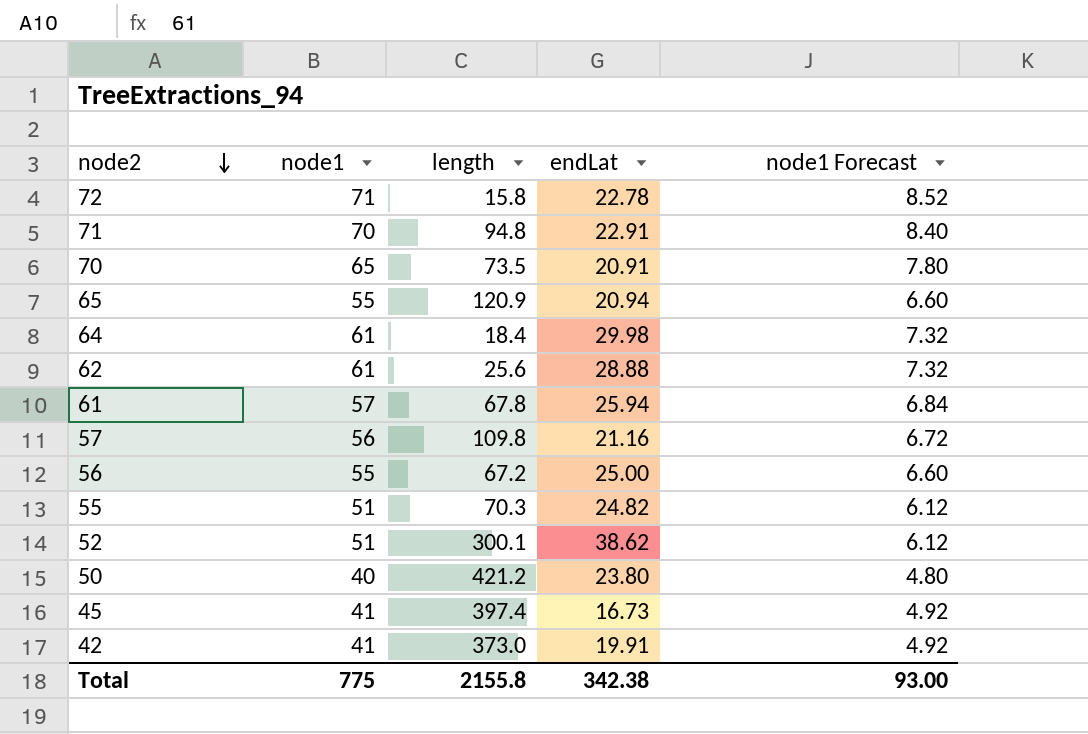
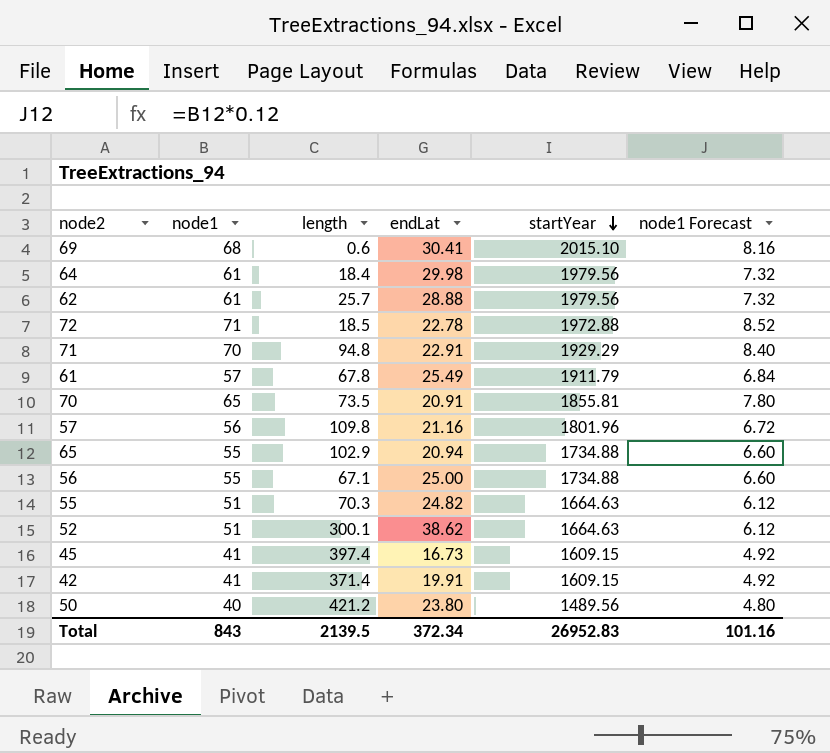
row order: node2 descending -> startYear descending
column startYear | position: none -> 5
row 69: none -> 68 | 0.6 | 30.41 | 2015.10 | 8.16
62 | length: 25.6 -> 25.7
72 | length: 15.8 -> 18.5
61 | endLat: 25.94 -> 25.49
65 | length: 120.9 -> 102.9
56 | length: 67.2 -> 67.1
42 | length: 373.0 -> 371.4
Total | node1: 775 -> 843
Total | length: 2155.8 -> 2139.5
Total | endLat: 342.38 -> 372.34
Total | node1 Forecast: 93.00 -> 101.16

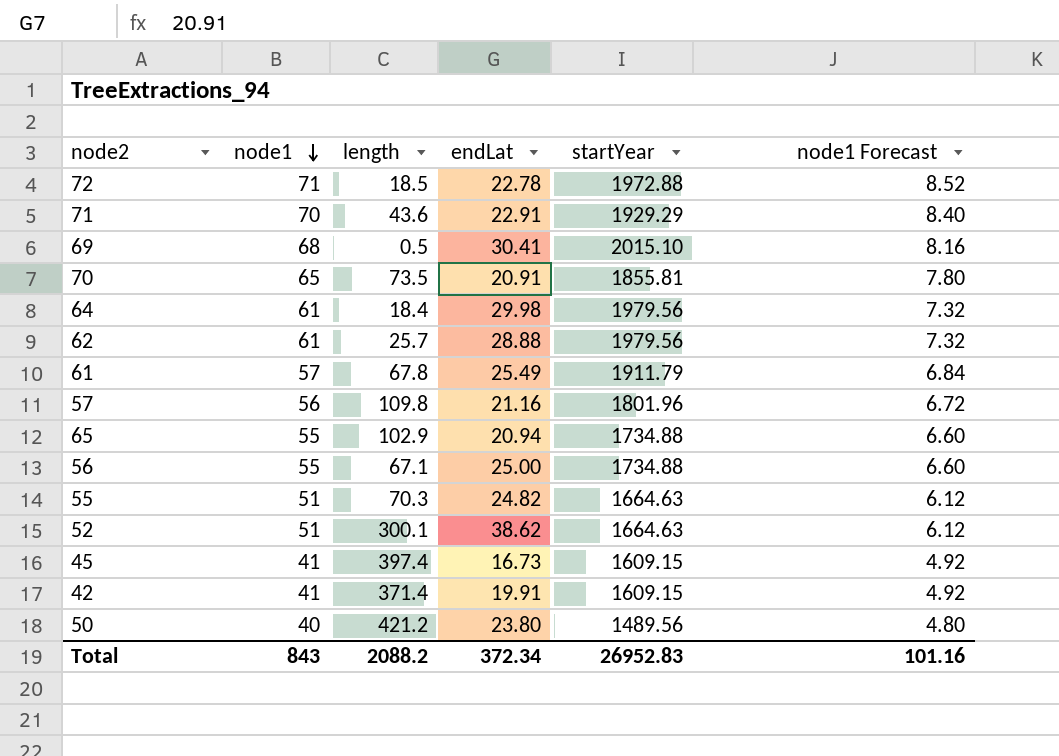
row order: startYear descending -> node1 descending
71 | length: 94.8 -> 43.6
69 | length: 0.6 -> 0.5
Total | length: 2139.5 -> 2088.2

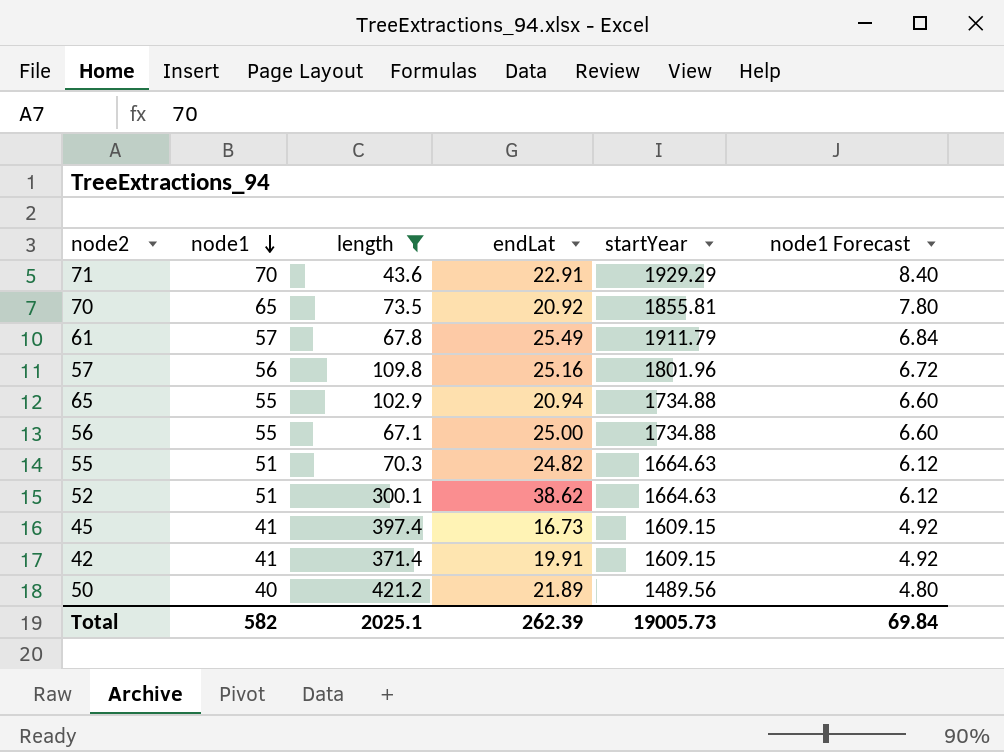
filter: none -> length >= 43.6
70 | endLat: 20.91 -> 20.92
57 | endLat: 21.16 -> 25.16
50 | endLat: 23.80 -> 21.89
Total | node1: 843 -> 582
Total | length: 2088.2 -> 2025.1
Total | endLat: 372.34 -> 262.39
Total | startYear: 26952.83 -> 19005.73
Total | node1 Forecast: 101.16 -> 69.84

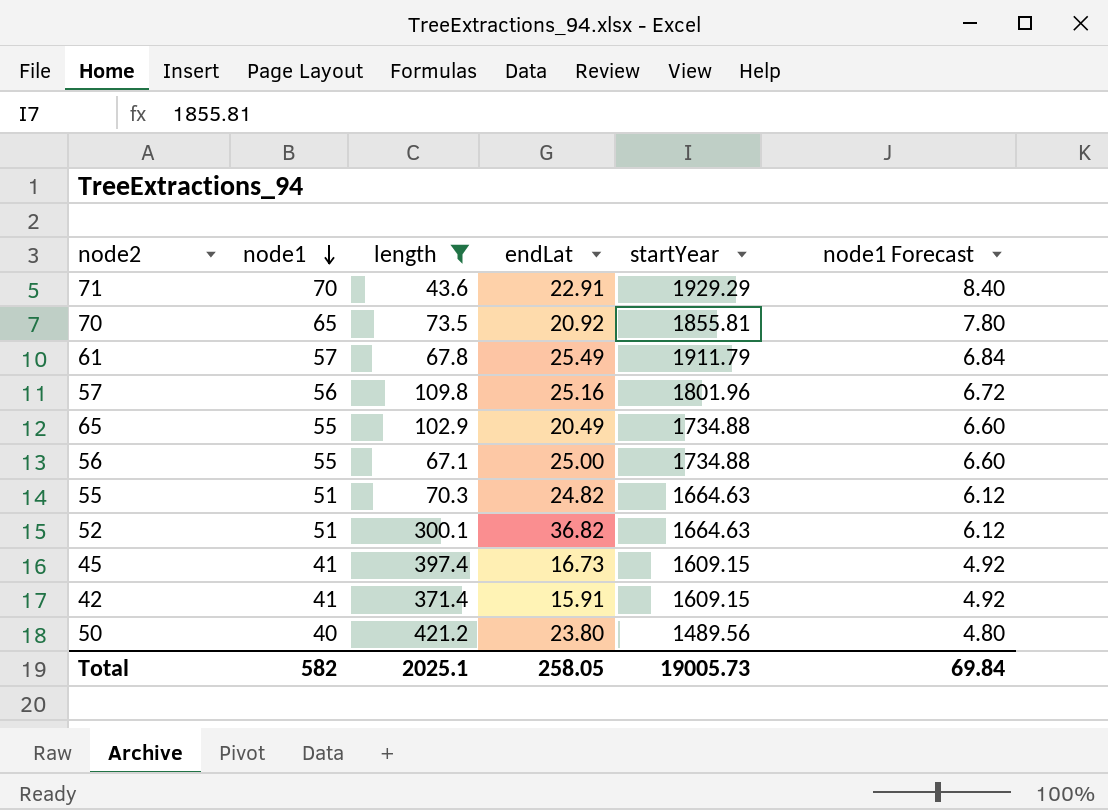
65 | endLat: 20.94 -> 20.49
52 | endLat: 38.62 -> 36.82
42 | endLat: 19.91 -> 15.91
50 | endLat: 21.89 -> 23.80
Total | endLat: 262.39 -> 258.05

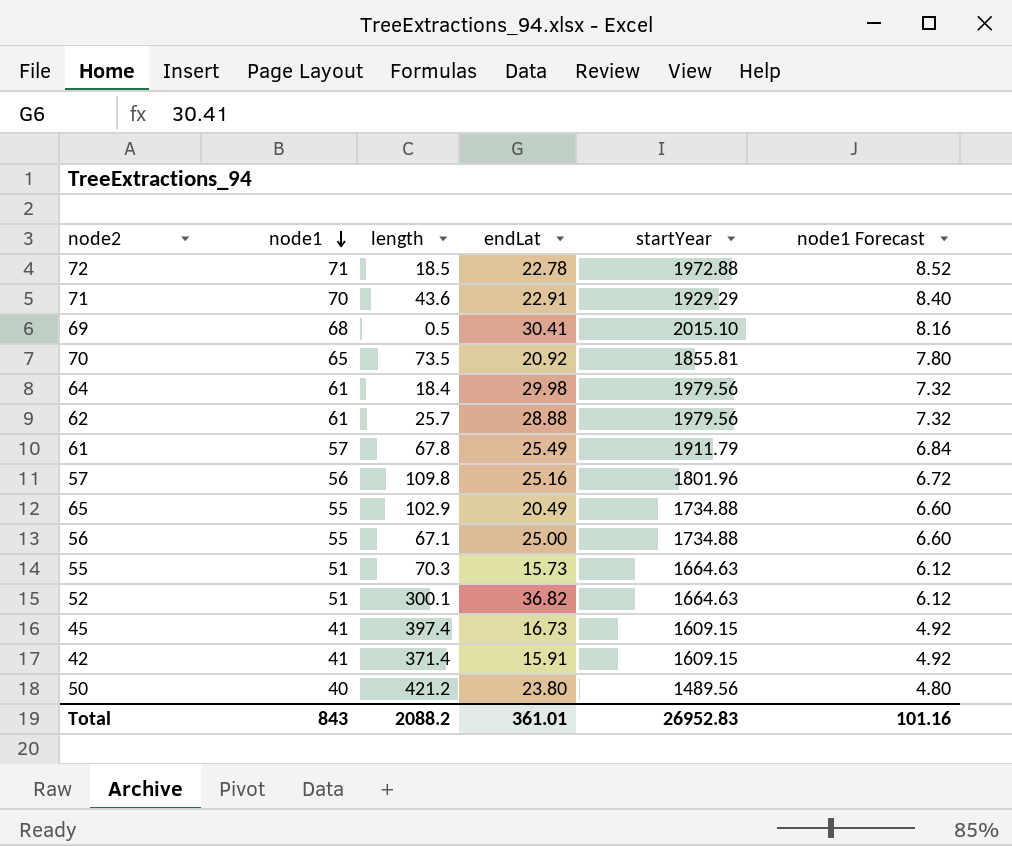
filter: length >= 43.6 -> none
55 | endLat: 24.82 -> 15.73
Total | node1: 582 -> 843
Total | length: 2025.1 -> 2088.2
Total | endLat: 258.05 -> 361.01
Total | startYear: 19005.73 -> 26952.83
Total | node1 Forecast: 69.84 -> 101.16

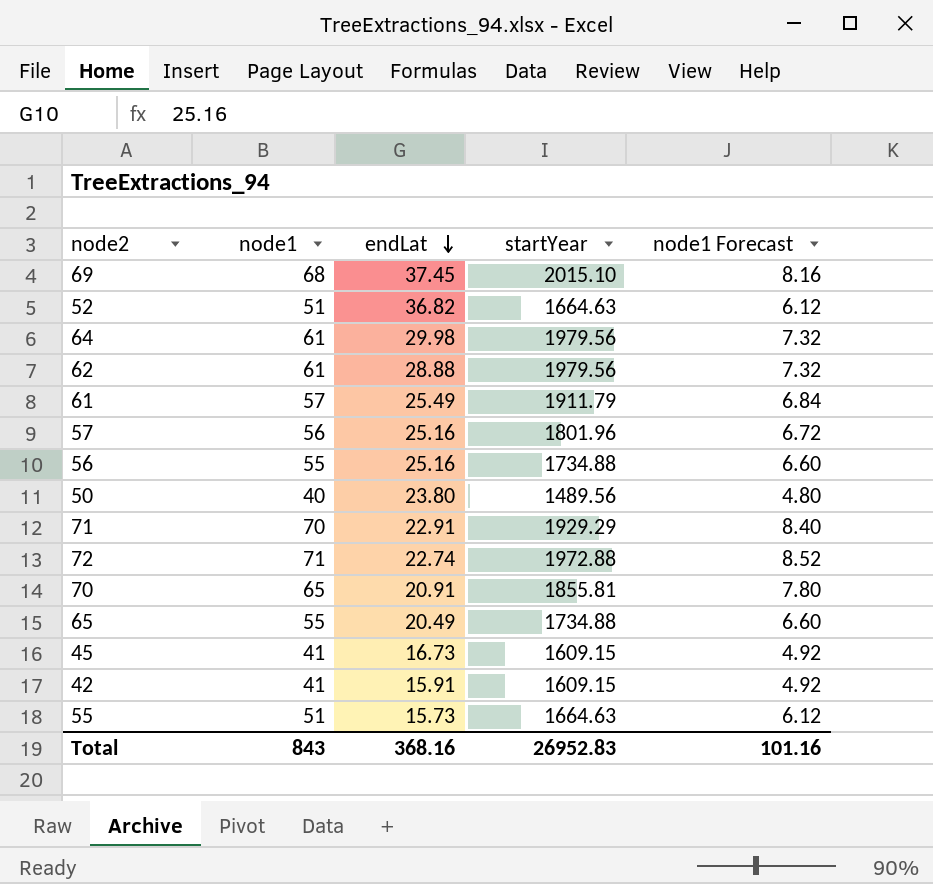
row order: node1 descending -> endLat descending
column length | position: 3 -> none
69 | endLat: 30.41 -> 37.45
56 | endLat: 25.00 -> 25.16
72 | endLat: 22.78 -> 22.74
70 | endLat: 20.92 -> 20.91
Total | endLat: 361.01 -> 368.16

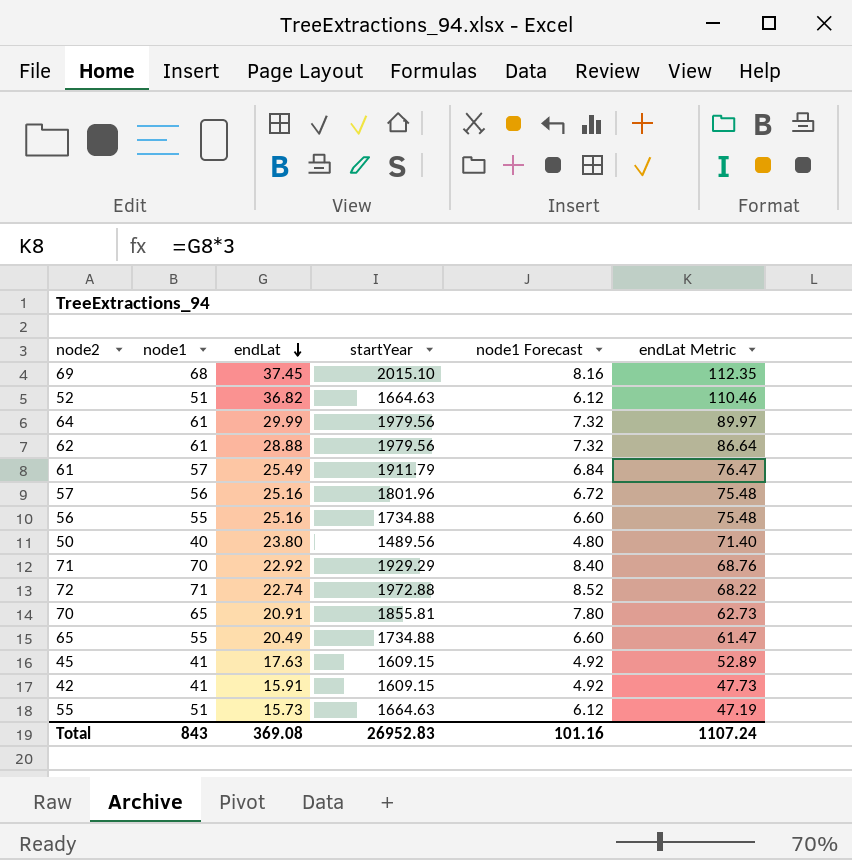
column endLat Metric | formula: none -> [endLat] * 3
64 | endLat: 29.98 -> 29.99
71 | endLat: 22.91 -> 22.92
45 | endLat: 16.73 -> 17.63
Total | endLat: 368.16 -> 369.08

